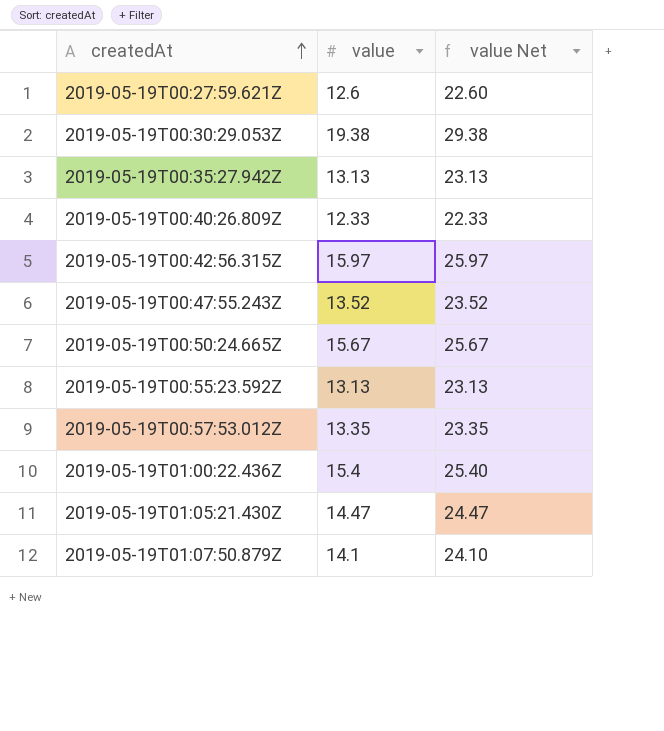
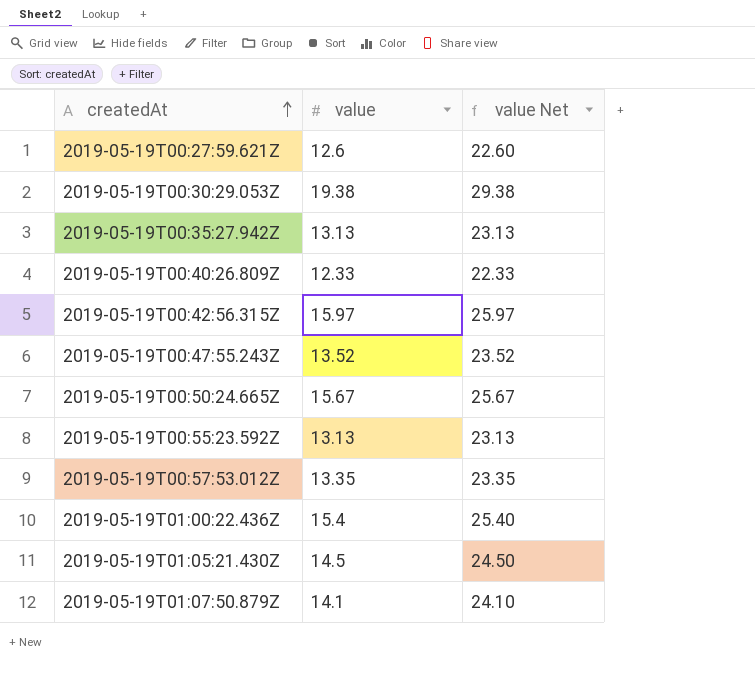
2019-05-19T01:05:21.430Z | value: 14.47 -> 14.5
2019-05-19T01:05:21.430Z | value Net: 24.47 -> 24.50

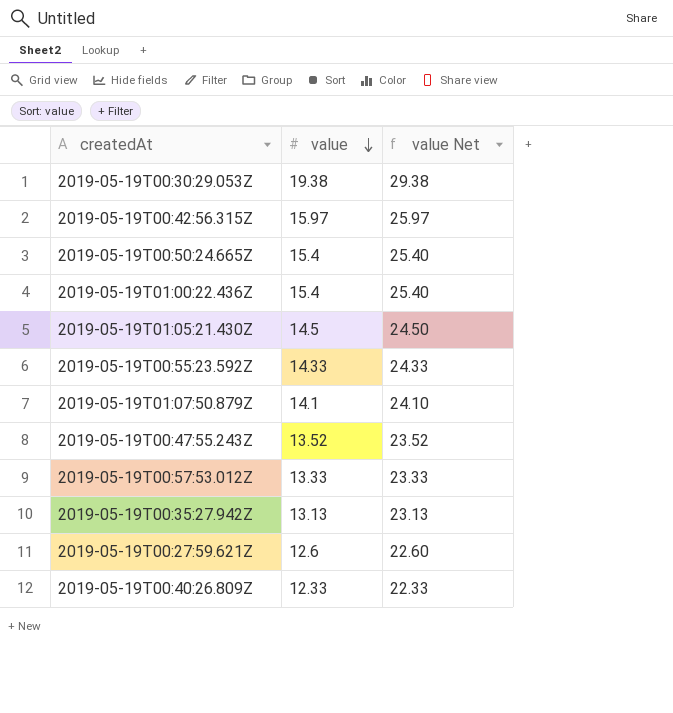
row order: createdAt ascending -> value descending
2019-05-19T00:50:24.665Z | value: 15.67 -> 15.4
2019-05-19T00:50:24.665Z | value Net: 25.67 -> 25.40
2019-05-19T00:55:23.592Z | value: 13.13 -> 14.33
2019-05-19T00:55:23.592Z | value Net: 23.13 -> 24.33
2019-05-19T00:57:53.012Z | value: 13.35 -> 13.33
2019-05-19T00:57:53.012Z | value Net: 23.35 -> 23.33

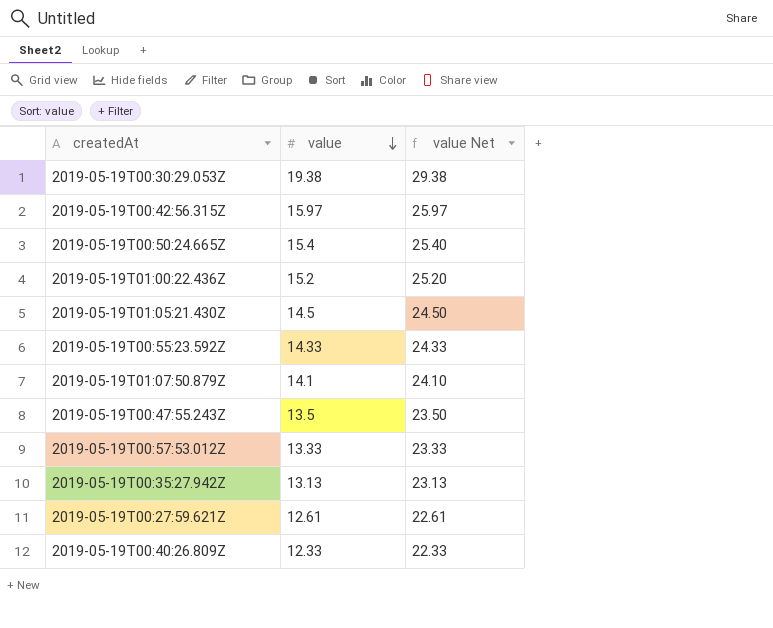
2019-05-19T01:00:22.436Z | value: 15.4 -> 15.2
2019-05-19T01:00:22.436Z | value Net: 25.40 -> 25.20
2019-05-19T00:47:55.243Z | value: 13.52 -> 13.5
2019-05-19T00:47:55.243Z | value Net: 23.52 -> 23.50
2019-05-19T00:27:59.621Z | value: 12.6 -> 12.61
2019-05-19T00:27:59.621Z | value Net: 22.60 -> 22.61

